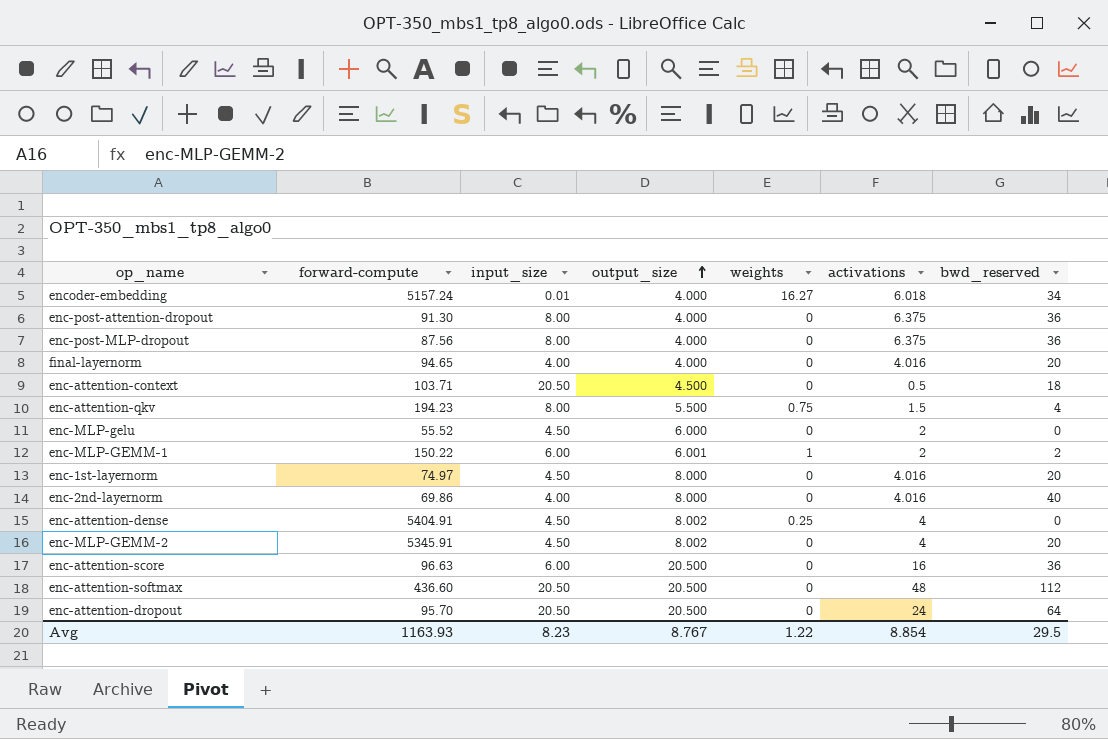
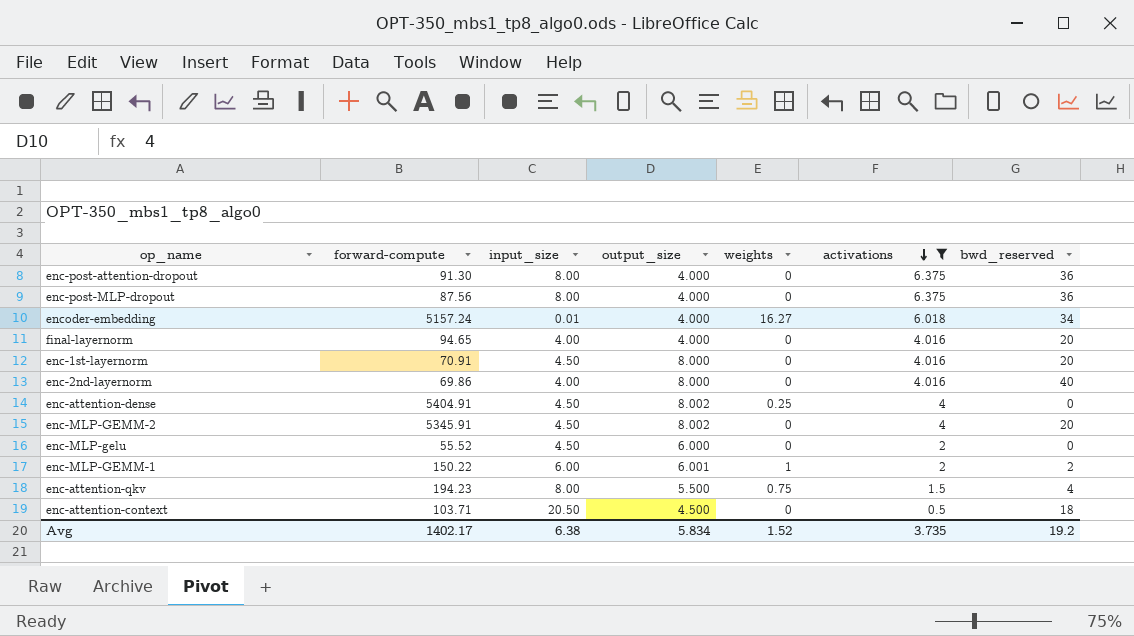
filter: none -> activations <= 6.375
row order: output_size ascending -> activations descending
enc-1st-layernorm | forward-compute: 74.97 -> 70.91
Avg | forward-compute: 1163.93 -> 1402.17
Avg | input_size: 8.23 -> 6.38
Avg | output_size: 8.767 -> 5.834
Avg | weights: 1.22 -> 1.52
Avg | activations: 8.854 -> 3.735
Avg | bwd_reserved: 29.5 -> 19.2

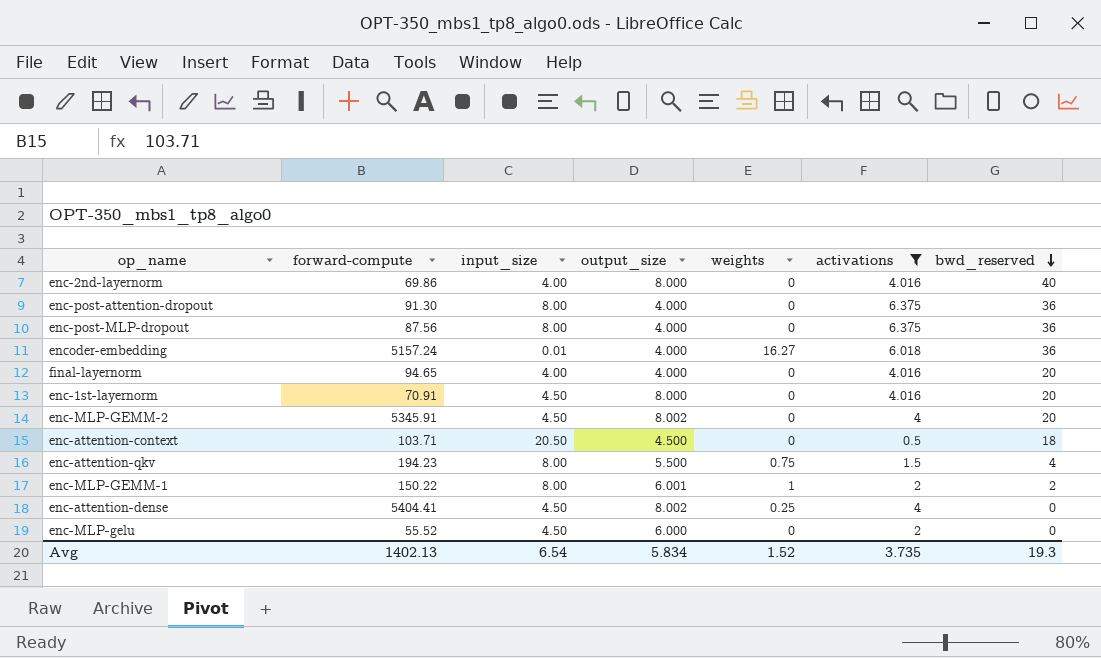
row order: activations descending -> bwd_reserved descending
encoder-embedding | bwd_reserved: 34 -> 36
enc-MLP-GEMM-1 | input_size: 6.00 -> 8.00
enc-attention-dense | forward-compute: 5404.91 -> 5404.41
Avg | forward-compute: 1402.17 -> 1402.13
Avg | input_size: 6.38 -> 6.54
Avg | bwd_reserved: 19.2 -> 19.3

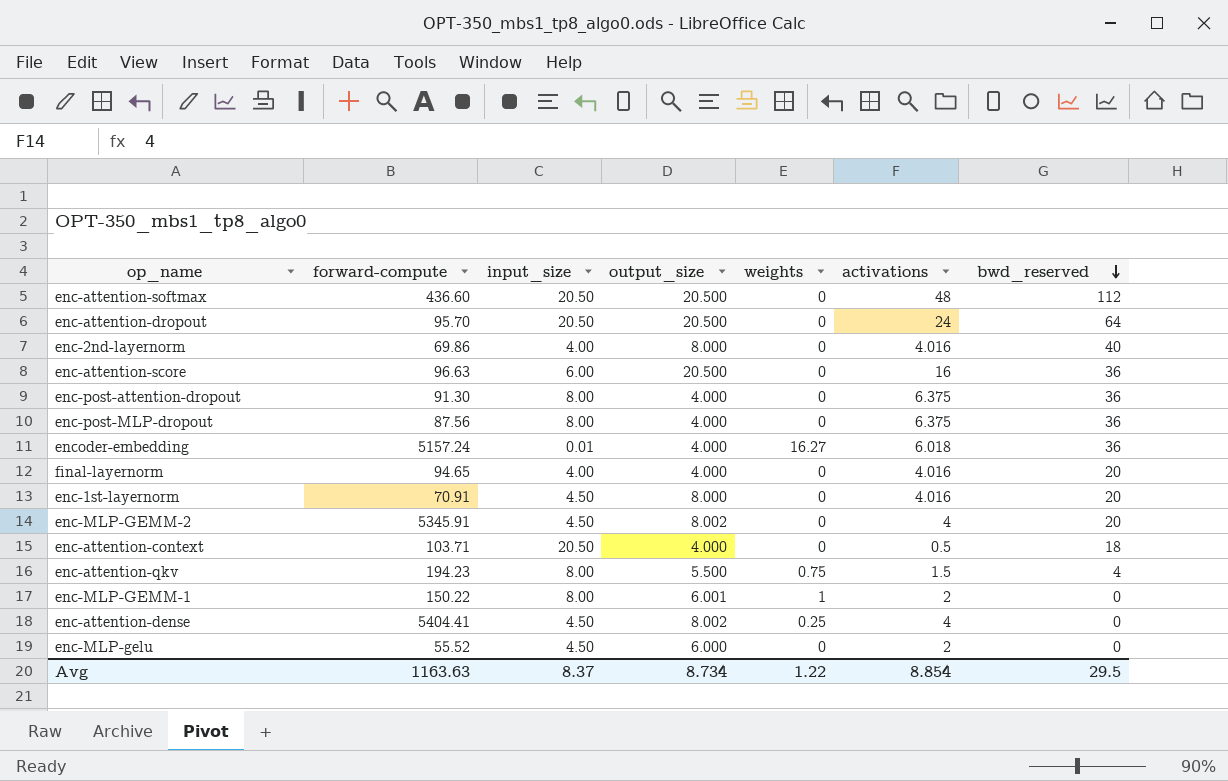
filter: activations <= 6.375 -> none
enc-attention-context | output_size: 4.500 -> 4.000
enc-MLP-GEMM-1 | bwd_reserved: 2 -> 0
Avg | forward-compute: 1402.13 -> 1163.63
Avg | input_size: 6.54 -> 8.37
Avg | output_size: 5.834 -> 8.734
Avg | weights: 1.52 -> 1.22
Avg | activations: 3.735 -> 8.854
Avg | bwd_reserved: 19.3 -> 29.5

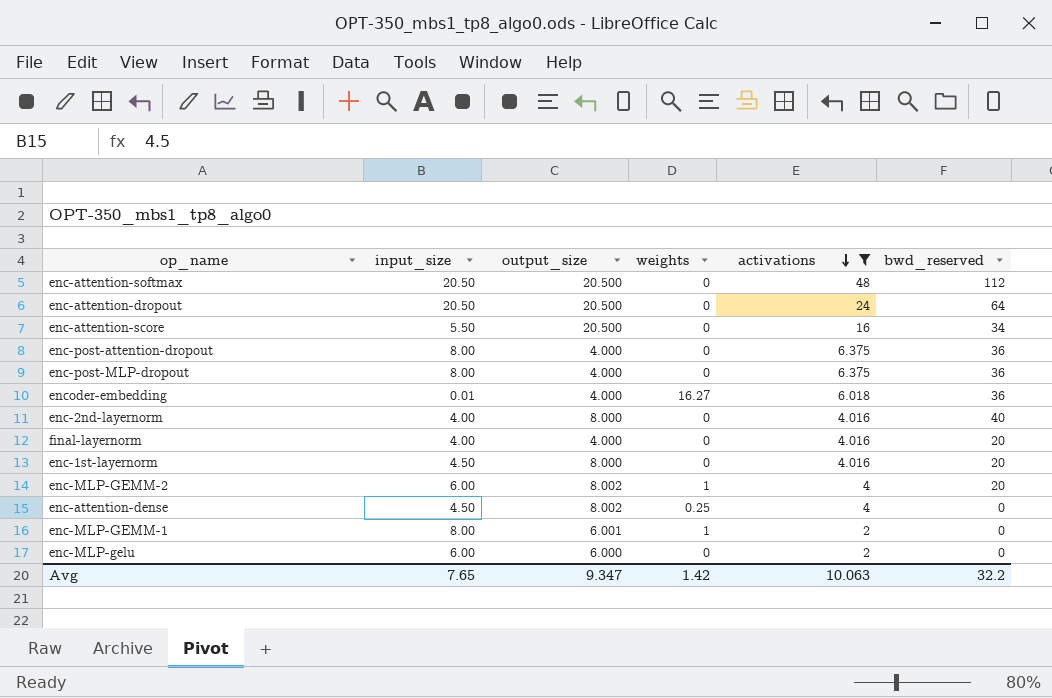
filter: none -> activations >= 2
row order: bwd_reserved descending -> activations descending
column forward-compute | position: 2 -> none
enc-attention-score | input_size: 6.00 -> 5.50
enc-attention-score | bwd_reserved: 36 -> 34
enc-MLP-GEMM-2 | input_size: 4.50 -> 6.00
enc-MLP-GEMM-2 | weights: 0 -> 1
enc-MLP-gelu | input_size: 4.50 -> 6.00
Avg | input_size: 8.37 -> 7.65
Avg | output_size: 8.734 -> 9.347
Avg | weights: 1.22 -> 1.42
Avg | activations: 8.854 -> 10.063
Avg | bwd_reserved: 29.5 -> 32.2

